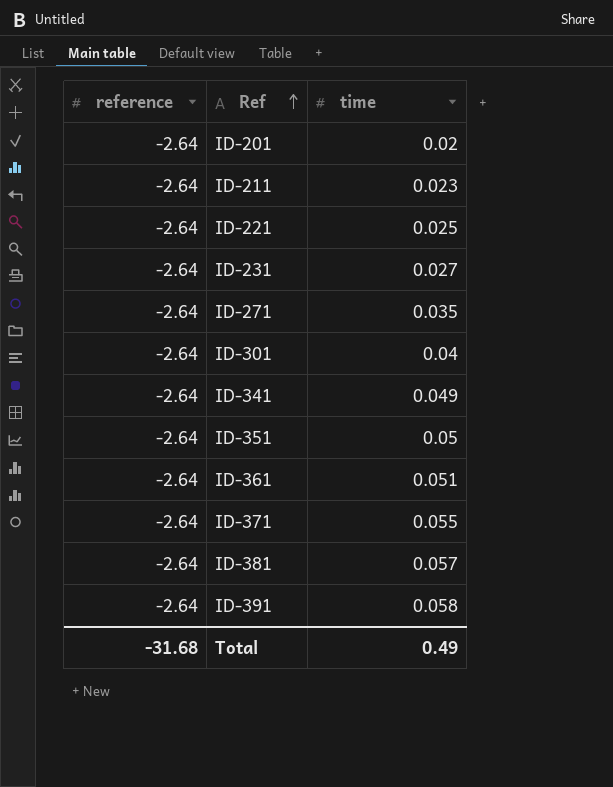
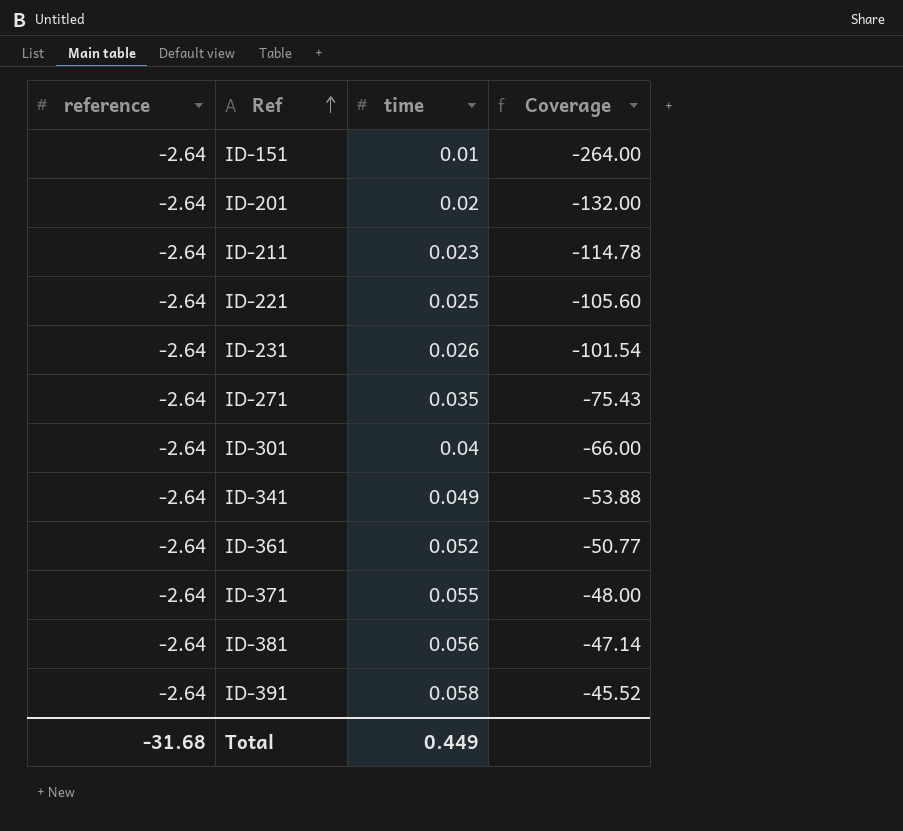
column Coverage | formula: none -> [reference] / [time]
row ID-351: -2.64 | 0.05 -> none
row ID-151: none -> -2.64 | 0.01 | -264.00
ID-231 | time: 0.027 -> 0.026
ID-361 | time: 0.051 -> 0.052
ID-381 | time: 0.057 -> 0.056
Total | time: 0.49 -> 0.449

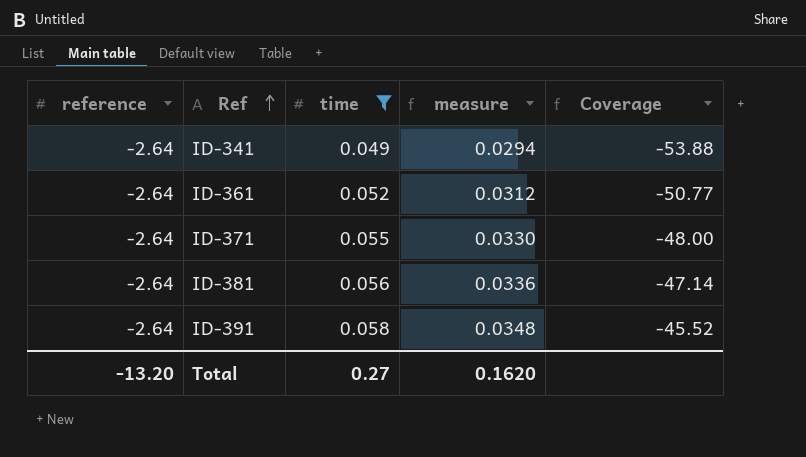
filter: none -> time >= 0.049
column measure | formula: none -> [time] * 0.6
Total | reference: -31.68 -> -13.20
Total | time: 0.449 -> 0.27

